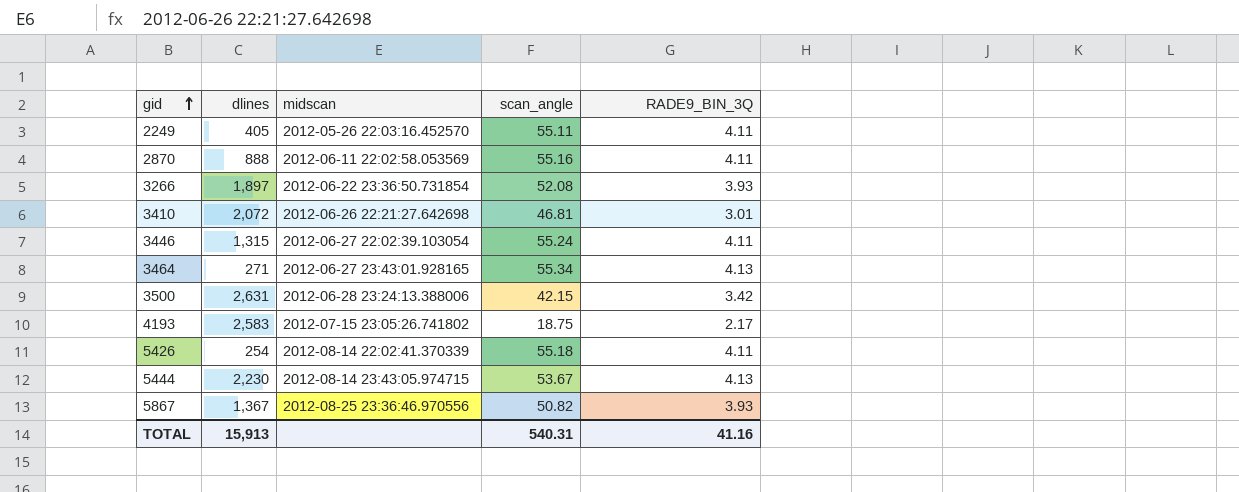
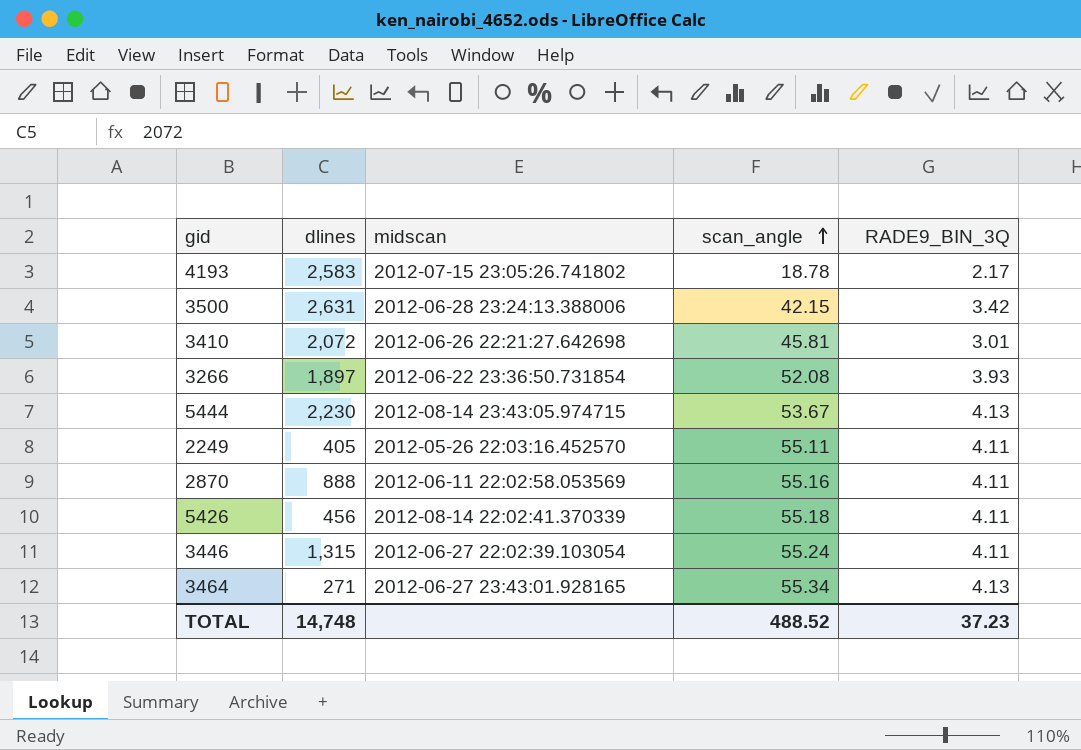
row order: gid ascending -> scan_angle ascending
row 5867: 1,367 | 2012-08-25 23:36:46.970556 | 50.82 | 3.93 -> none
4193 | scan_angle: 18.75 -> 18.78
3410 | scan_angle: 46.81 -> 45.81
5426 | dlines: 254 -> 456
TOTAL | dlines: 15,913 -> 14,748
TOTAL | scan_angle: 540.31 -> 488.52
TOTAL | RADE9_BIN_3Q: 41.16 -> 37.23

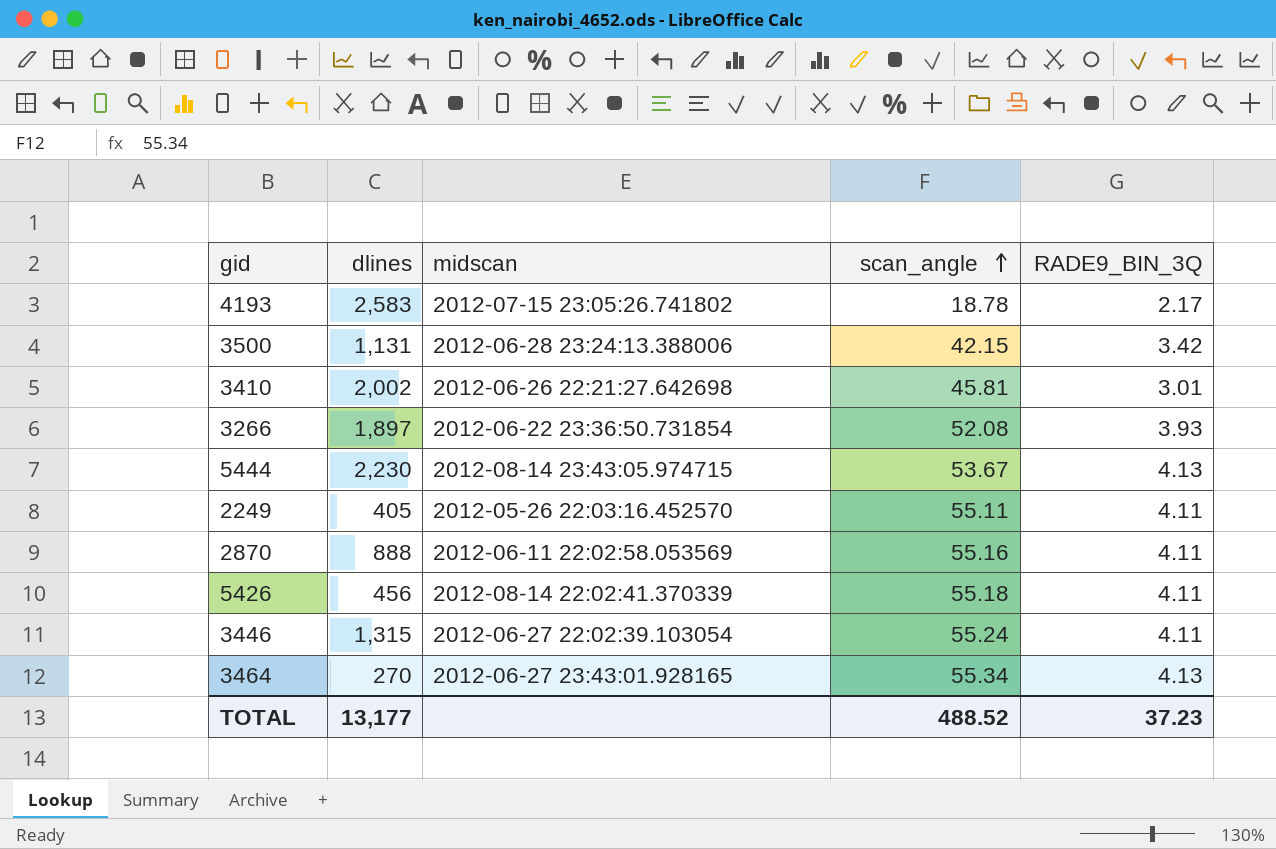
3500 | dlines: 2,631 -> 1,131
3410 | dlines: 2,072 -> 2,002
3464 | dlines: 271 -> 270
TOTAL | dlines: 14,748 -> 13,177

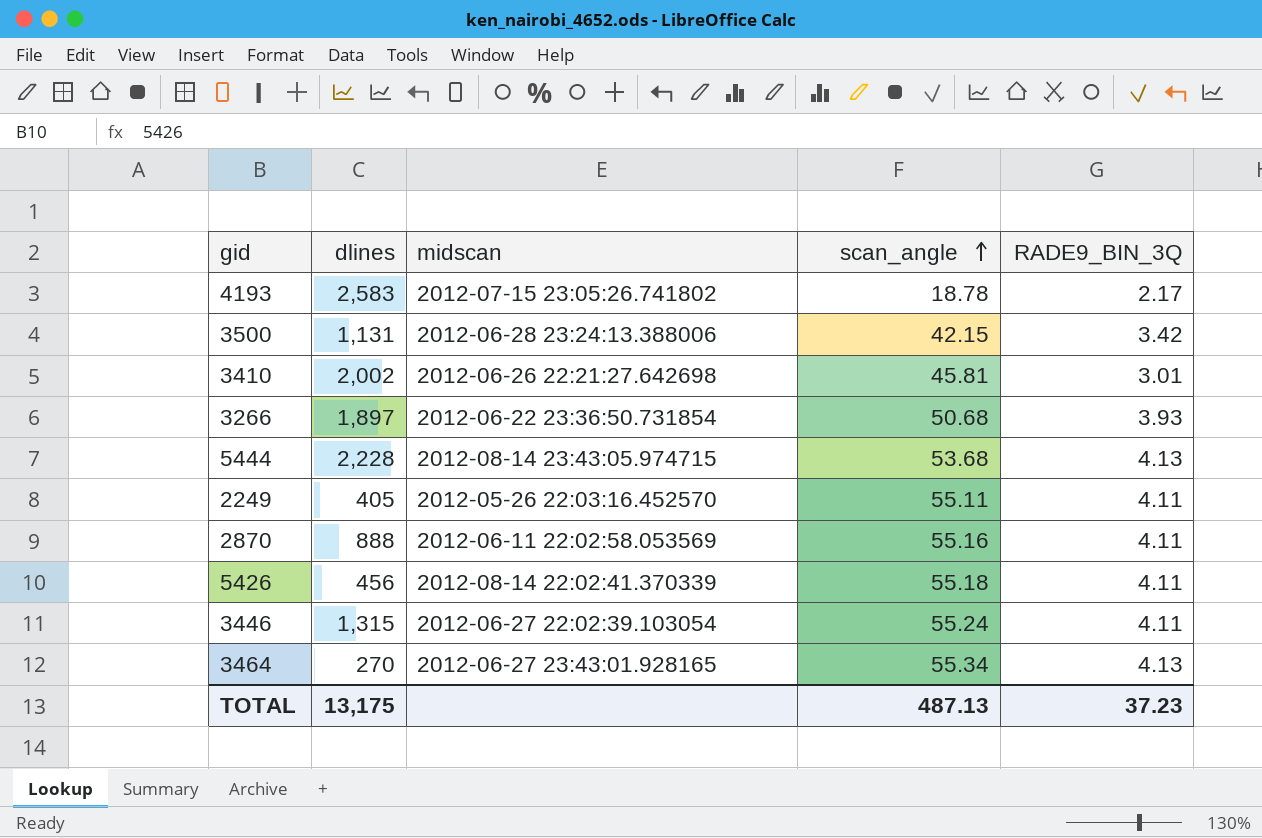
3266 | scan_angle: 52.08 -> 50.68
5444 | dlines: 2,230 -> 2,228
5444 | scan_angle: 53.67 -> 53.68
TOTAL | dlines: 13,177 -> 13,175
TOTAL | scan_angle: 488.52 -> 487.13

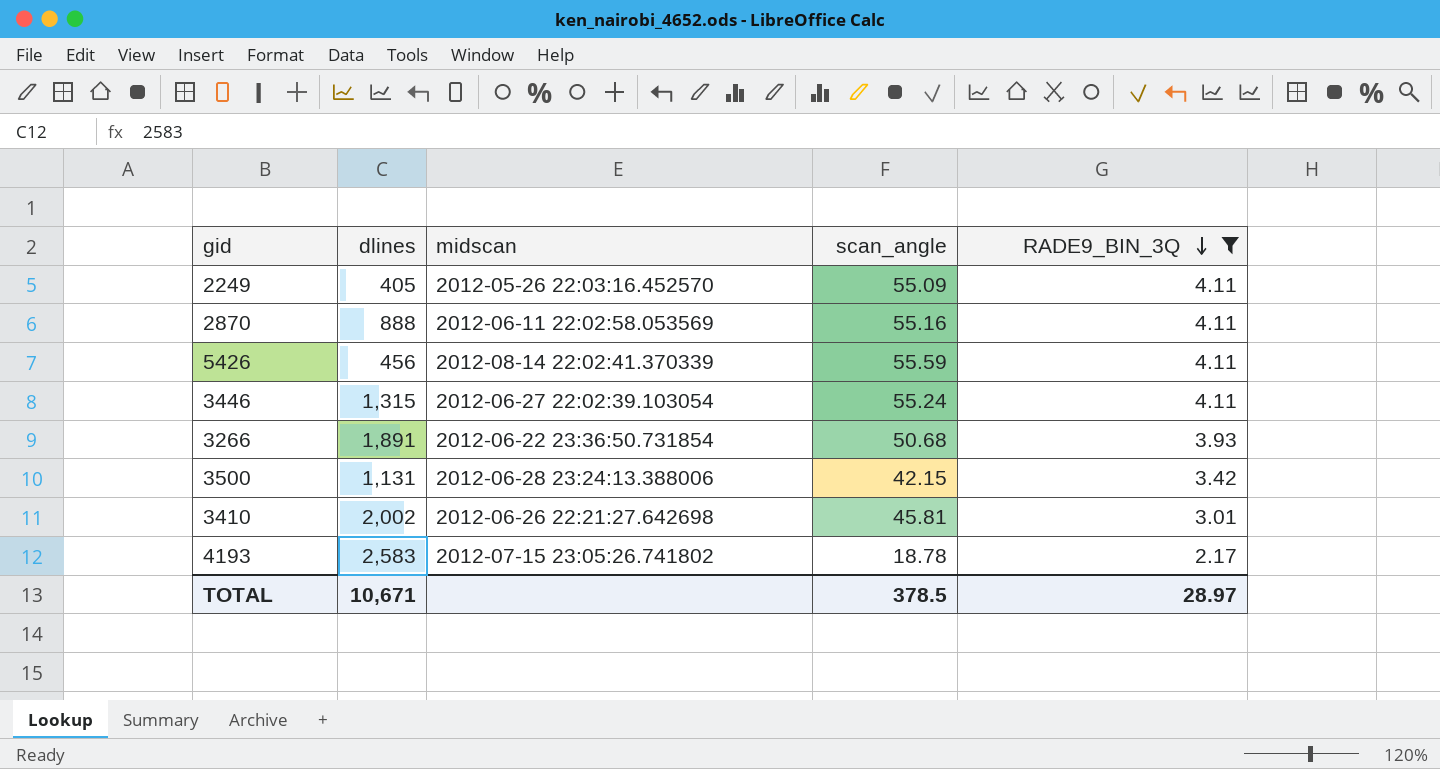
filter: none -> RADE9_BIN_3Q != 4.13
row order: scan_angle ascending -> RADE9_BIN_3Q descending
2249 | scan_angle: 55.11 -> 55.09
5426 | scan_angle: 55.18 -> 55.59
3266 | dlines: 1,897 -> 1,891
TOTAL | dlines: 13,175 -> 10,671
TOTAL | scan_angle: 487.13 -> 378.5
TOTAL | RADE9_BIN_3Q: 37.23 -> 28.97

